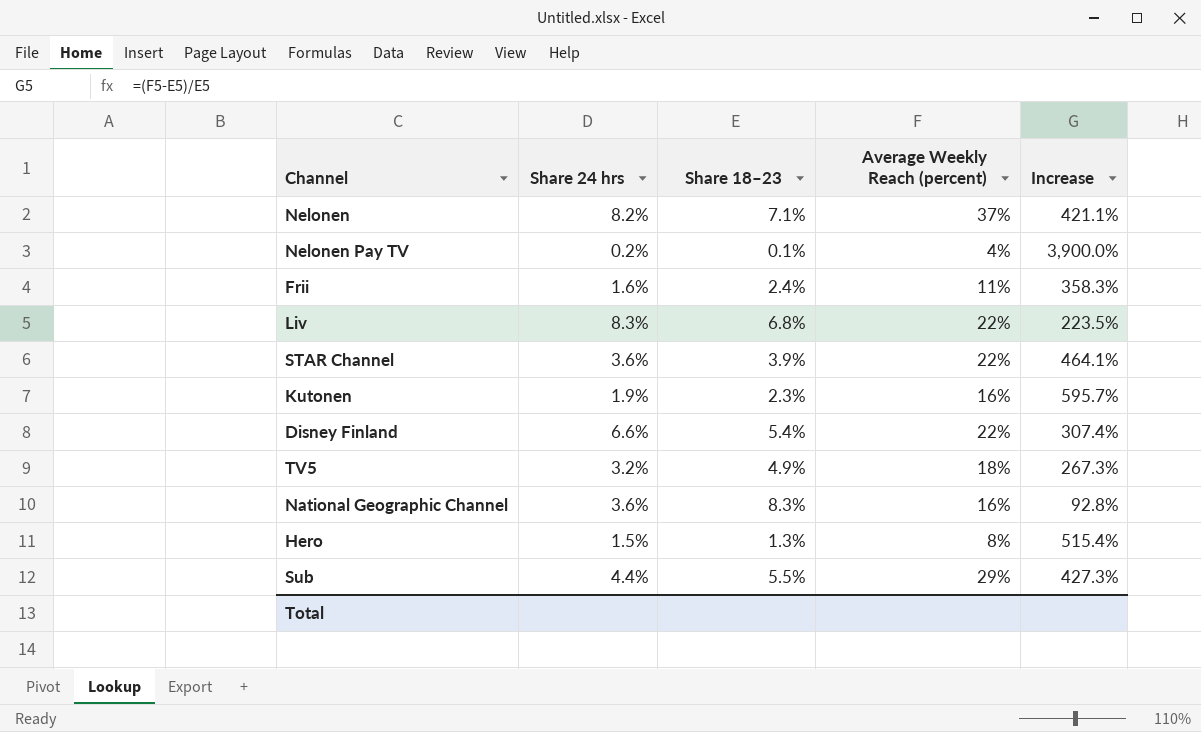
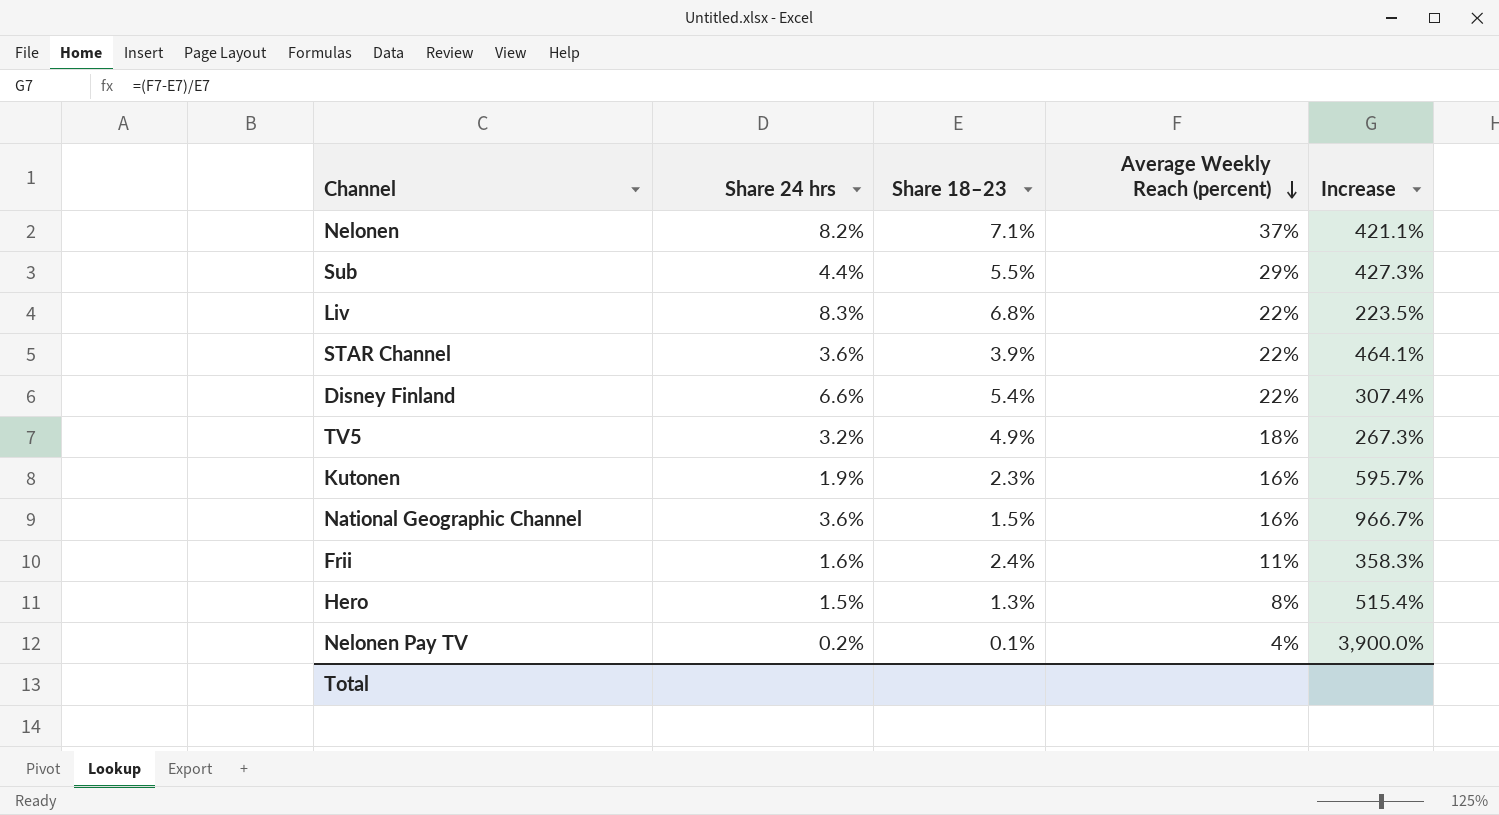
row order: none -> Average Weekly Reach (percent) descending
National Geographic Channel | Share 18–23: 8.3% -> 1.5%
National Geographic Channel | Increase: 92.8% -> 966.7%

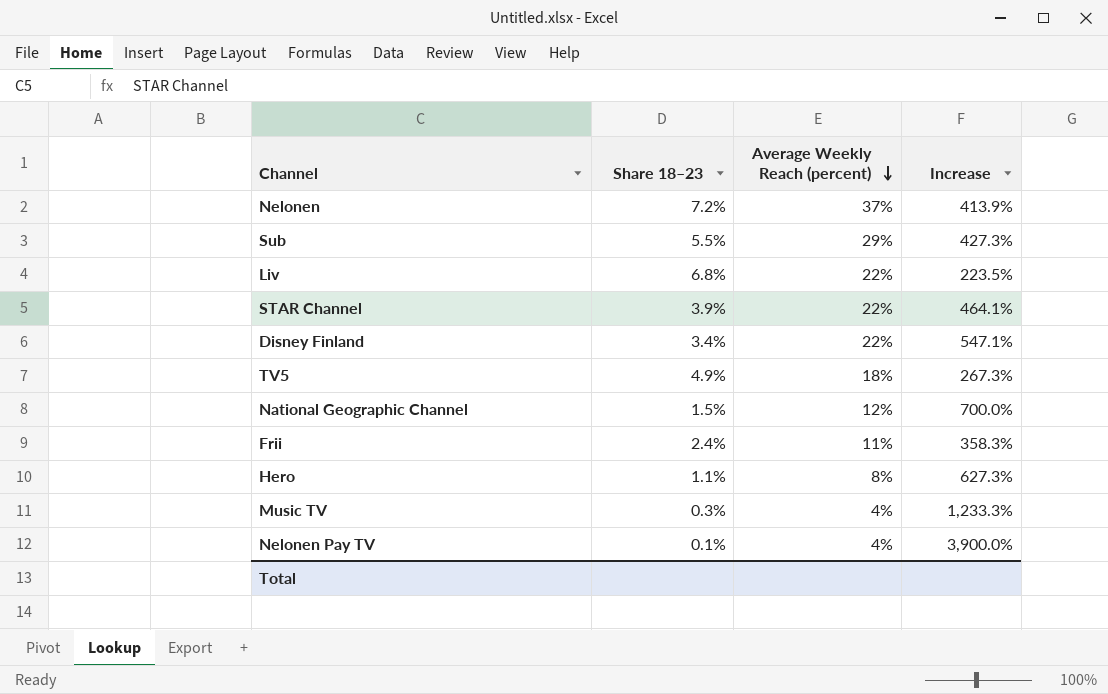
column Share 24 hrs | position: 2 -> none
row Kutonen: 1.9% | 2.3% | 16% | 595.7% -> none
Nelonen | Share 18–23: 7.1% -> 7.2%
Nelonen | Increase: 421.1% -> 413.9%
Disney Finland | Share 18–23: 5.4% -> 3.4%
Disney Finland | Increase: 307.4% -> 547.1%
National Geographic Channel | Average Weekly Reach (percent): 16% -> 12%
National Geographic Channel | Increase: 966.7% -> 700.0%
Hero | Share 18–23: 1.3% -> 1.1%
Hero | Increase: 515.4% -> 627.3%
row Music TV: none -> 0.3% | 4% | 1,233.3%

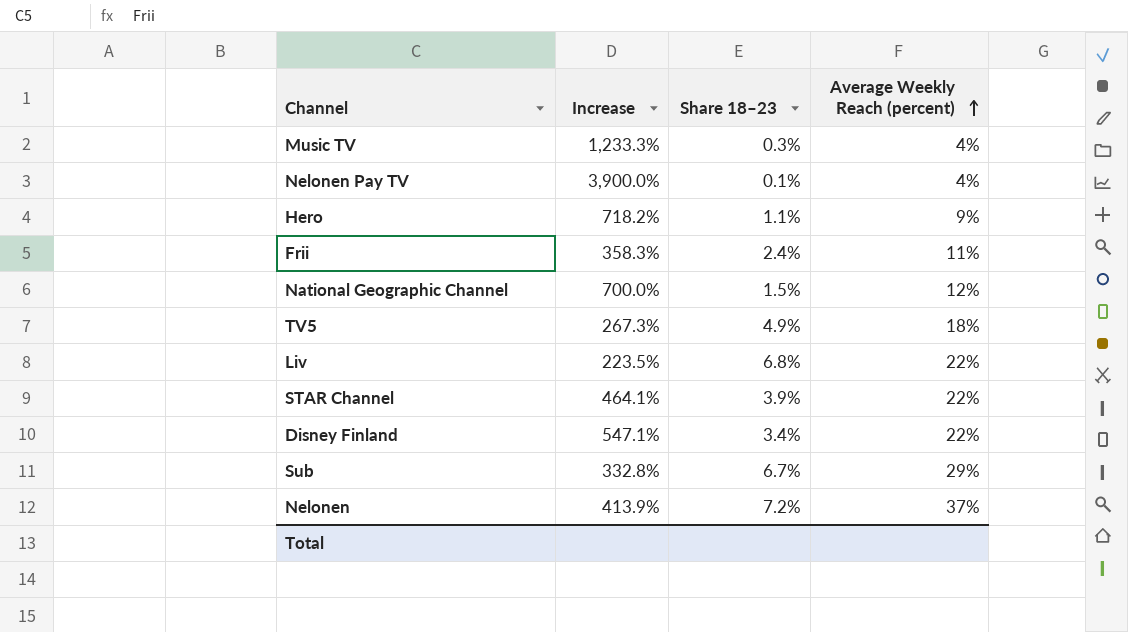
row order: Average Weekly Reach (percent) descending -> Average Weekly Reach (percent) ascending
column Increase | position: 4 -> 2
Hero | Increase: 627.3% -> 718.2%
Hero | Average Weekly Reach (percent): 8% -> 9%
Sub | Increase: 427.3% -> 332.8%
Sub | Share 18–23: 5.5% -> 6.7%

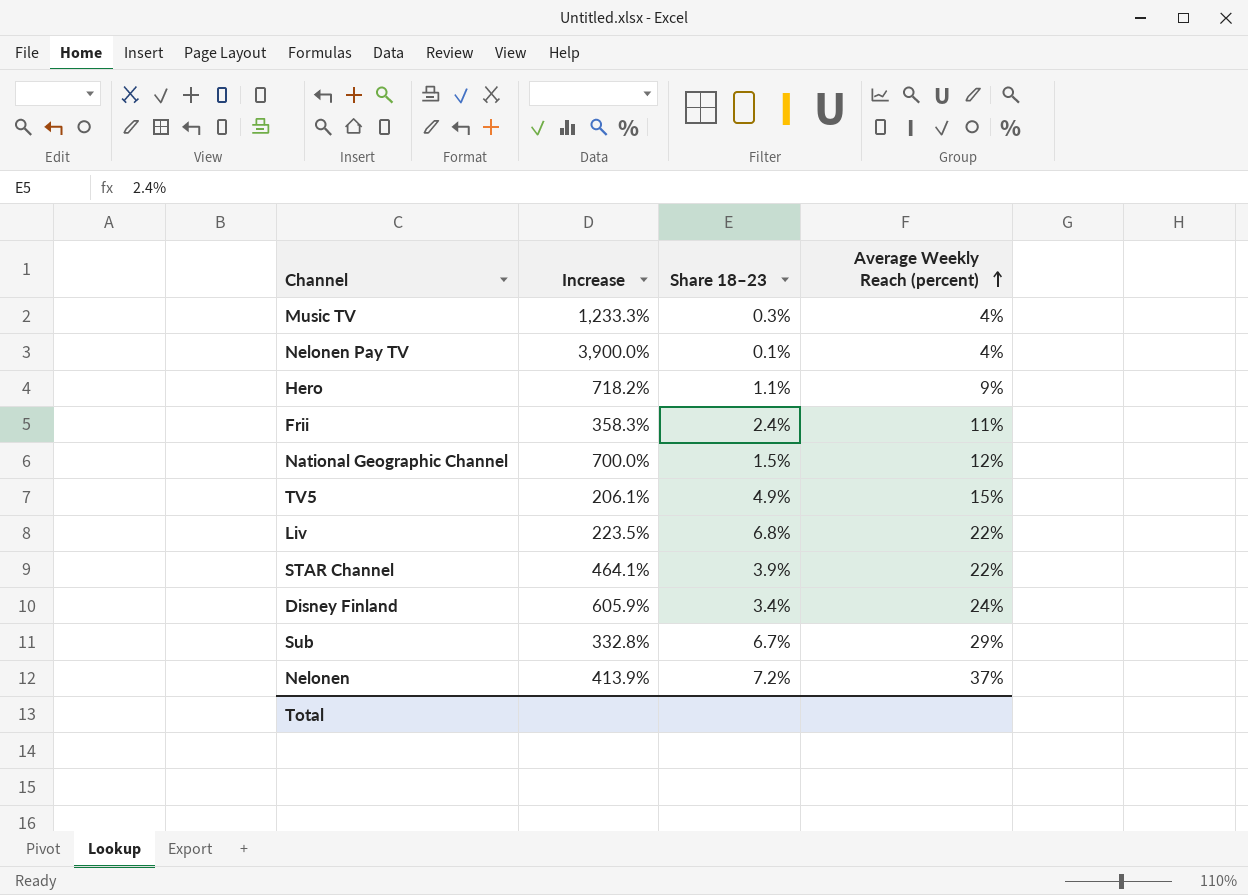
TV5 | Increase: 267.3% -> 206.1%
TV5 | Average Weekly Reach (percent): 18% -> 15%
Disney Finland | Increase: 547.1% -> 605.9%
Disney Finland | Average Weekly Reach (percent): 22% -> 24%

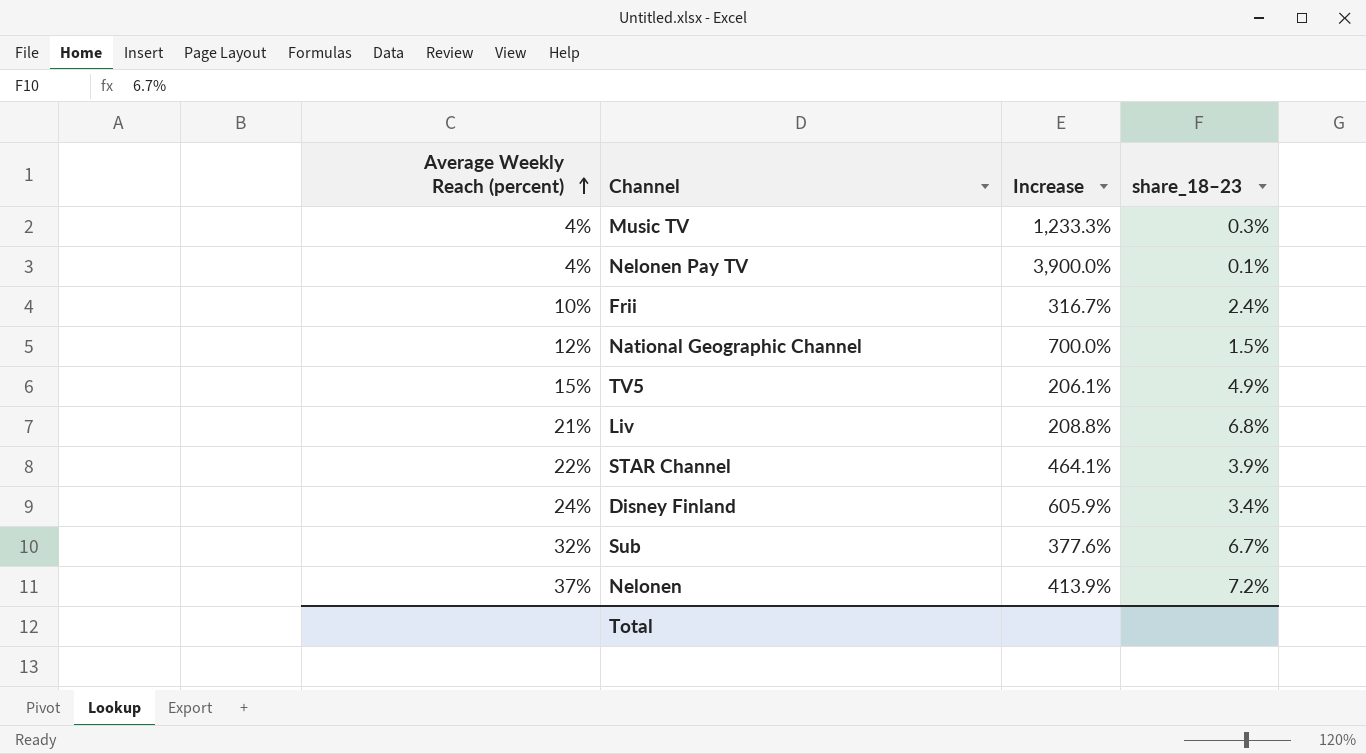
column Average Weekly Reach (percent) | position: 4 -> 1
column name: Share 18–23 -> share_18–23
row Hero: 718.2% | 1.1% | 9% -> none
Frii | Average Weekly Reach (percent): 11% -> 10%
Frii | Increase: 358.3% -> 316.7%
Liv | Average Weekly Reach (percent): 22% -> 21%
Liv | Increase: 223.5% -> 208.8%
Sub | Average Weekly Reach (percent): 29% -> 32%
Sub | Increase: 332.8% -> 377.6%

